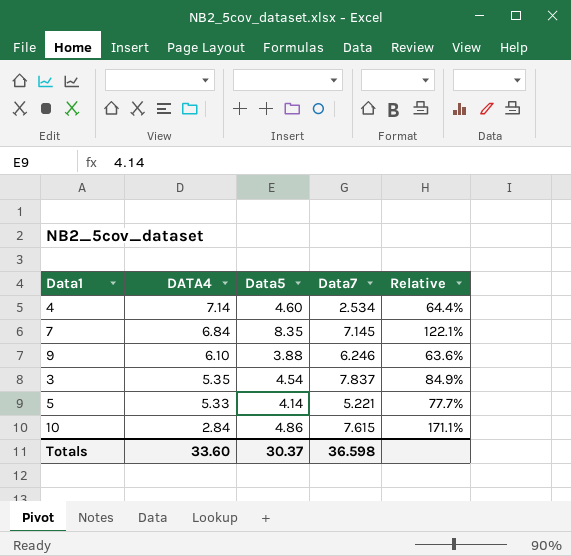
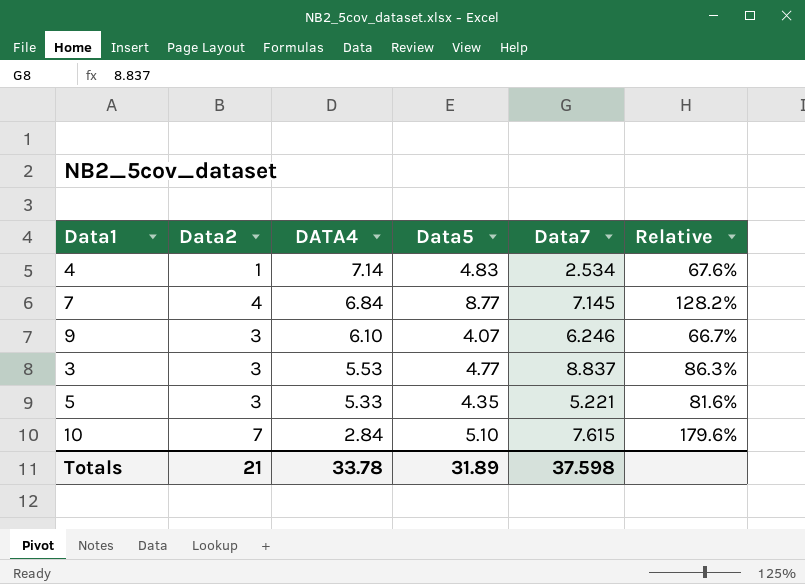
column Data2 | position: none -> 2
4 | Data5: 4.60 -> 4.83
4 | Relative: 64.4% -> 67.6%
7 | Data5: 8.35 -> 8.77
7 | Relative: 122.1% -> 128.2%
9 | Data5: 3.88 -> 4.07
9 | Relative: 63.6% -> 66.7%
3 | DATA4: 5.35 -> 5.53
3 | Data5: 4.54 -> 4.77
3 | Data7: 7.837 -> 8.837
3 | Relative: 84.9% -> 86.3%
5 | Data5: 4.14 -> 4.35
5 | Relative: 77.7% -> 81.6%
10 | Data5: 4.86 -> 5.10
10 | Relative: 171.1% -> 179.6%
Totals | DATA4: 33.60 -> 33.78
Totals | Data5: 30.37 -> 31.89
Totals | Data7: 36.598 -> 37.598

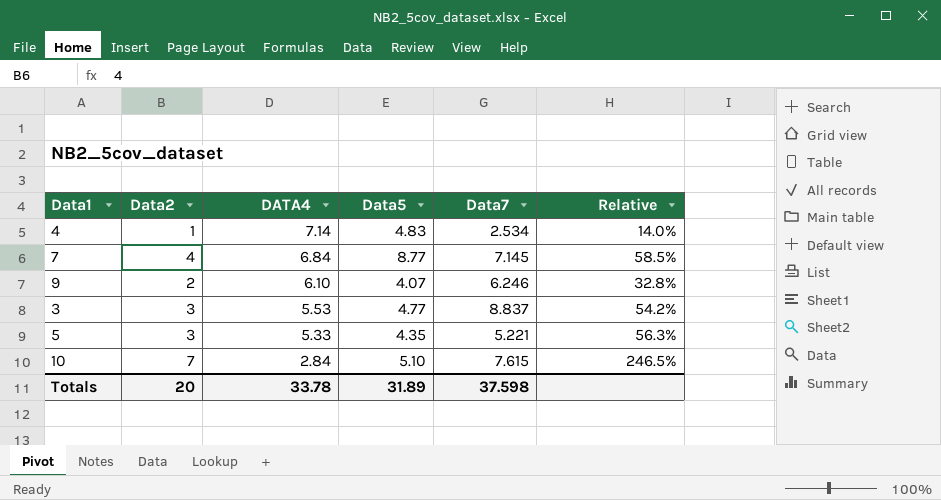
column Relative | formula: [Data5] / [DATA4] -> [Data2] / [DATA4]
9 | Data2: 3 -> 2
Totals | Data2: 21 -> 20

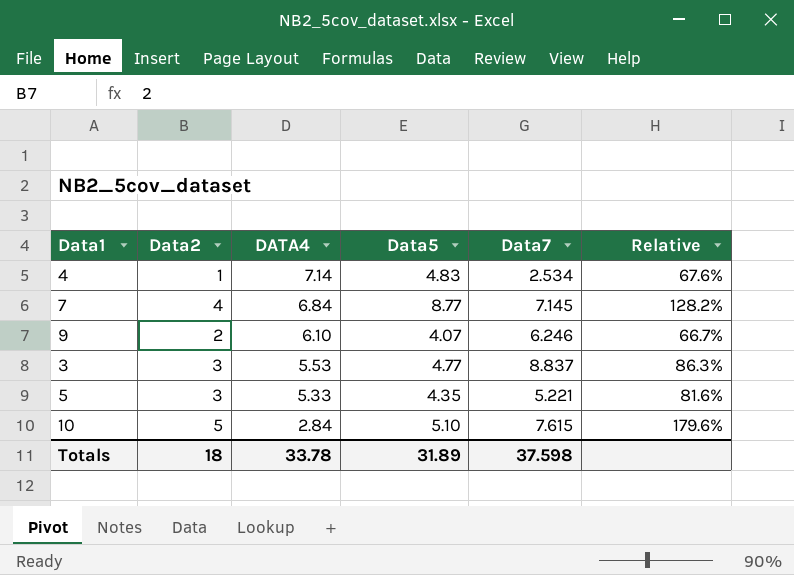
column Relative | formula: [Data2] / [DATA4] -> [Data5] / [DATA4]
10 | Data2: 7 -> 5
Totals | Data2: 20 -> 18

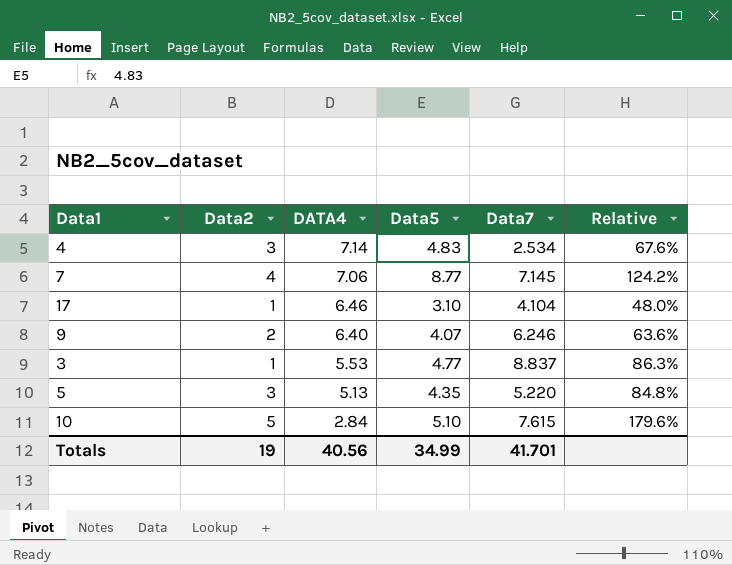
4 | Data2: 1 -> 3
7 | DATA4: 6.84 -> 7.06
7 | Relative: 128.2% -> 124.2%
row 17: none -> 1 | 6.46 | 3.10 | 4.104 | 48.0%
9 | DATA4: 6.10 -> 6.40
9 | Relative: 66.7% -> 63.6%
3 | Data2: 3 -> 1
5 | DATA4: 5.33 -> 5.13
5 | Data7: 5.221 -> 5.220
5 | Relative: 81.6% -> 84.8%
Totals | Data2: 18 -> 19
Totals | DATA4: 33.78 -> 40.56
Totals | Data5: 31.89 -> 34.99
Totals | Data7: 37.598 -> 41.701

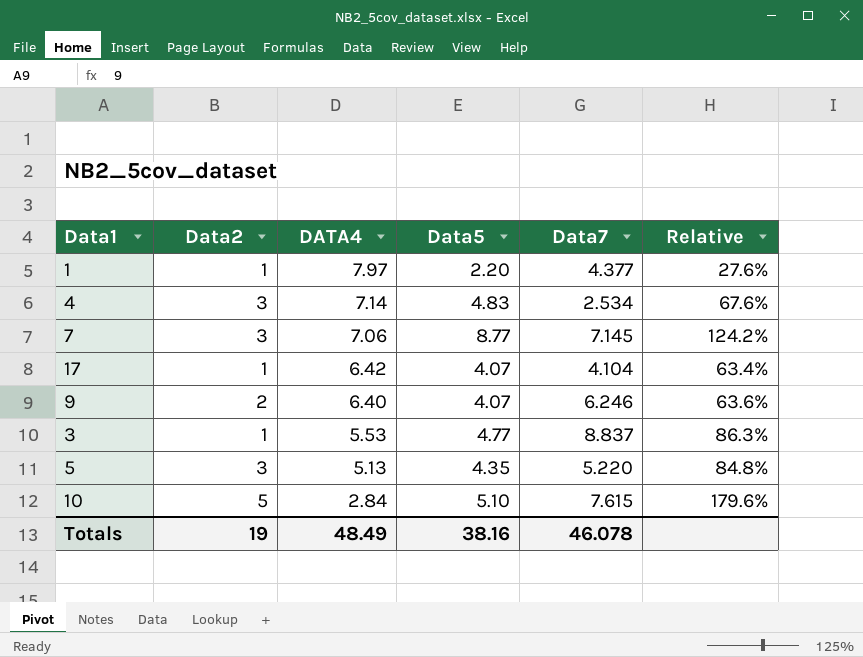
row 1: none -> 1 | 7.97 | 2.20 | 4.377 | 27.6%
7 | Data2: 4 -> 3
17 | DATA4: 6.46 -> 6.42
17 | Data5: 3.10 -> 4.07
17 | Relative: 48.0% -> 63.4%
Totals | DATA4: 40.56 -> 48.49
Totals | Data5: 34.99 -> 38.16
Totals | Data7: 41.701 -> 46.078

